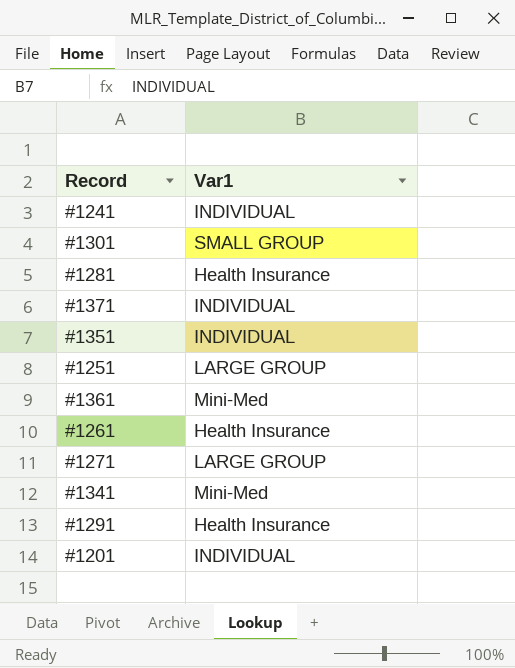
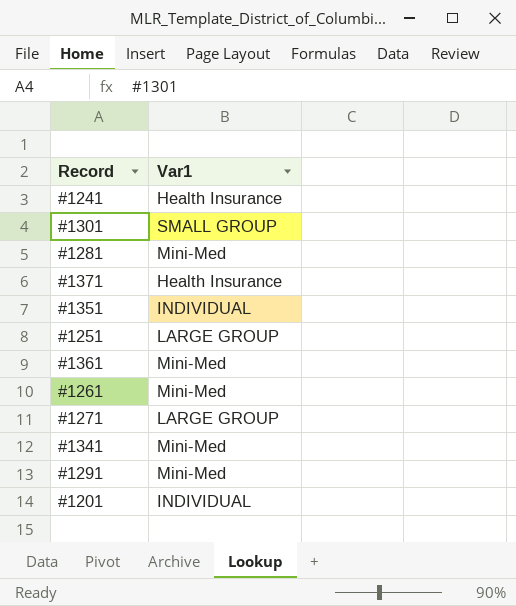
#1241 | Var1: INDIVIDUAL -> Health Insurance
#1281 | Var1: Health Insurance -> Mini-Med
#1371 | Var1: INDIVIDUAL -> Health Insurance
#1261 | Var1: Health Insurance -> Mini-Med
#1291 | Var1: Health Insurance -> Mini-Med

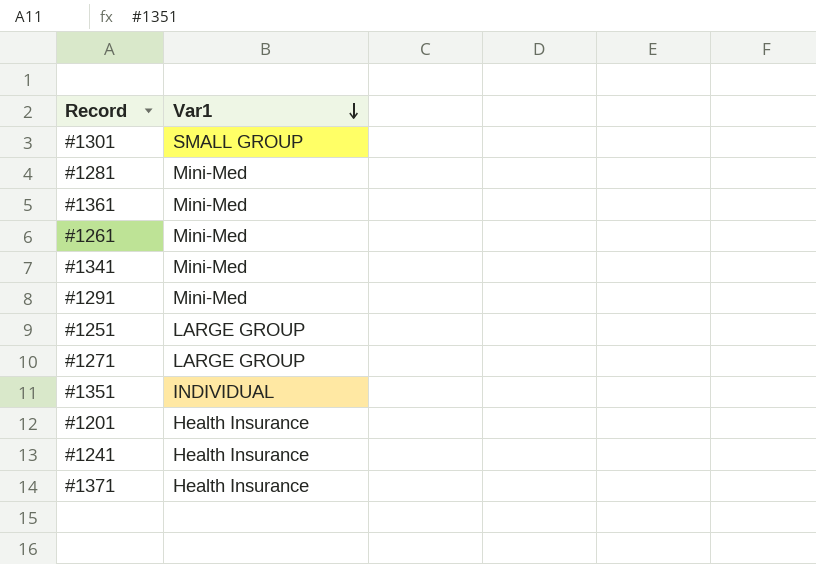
row order: none -> Var1 descending
#1201 | Var1: INDIVIDUAL -> Health Insurance

